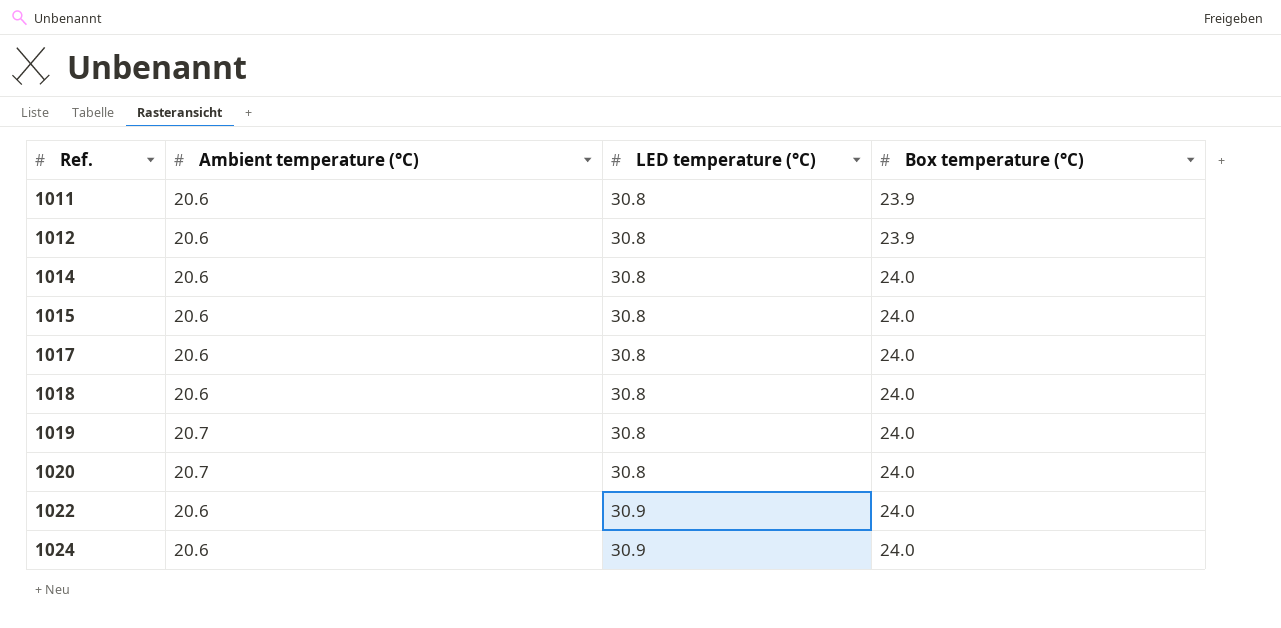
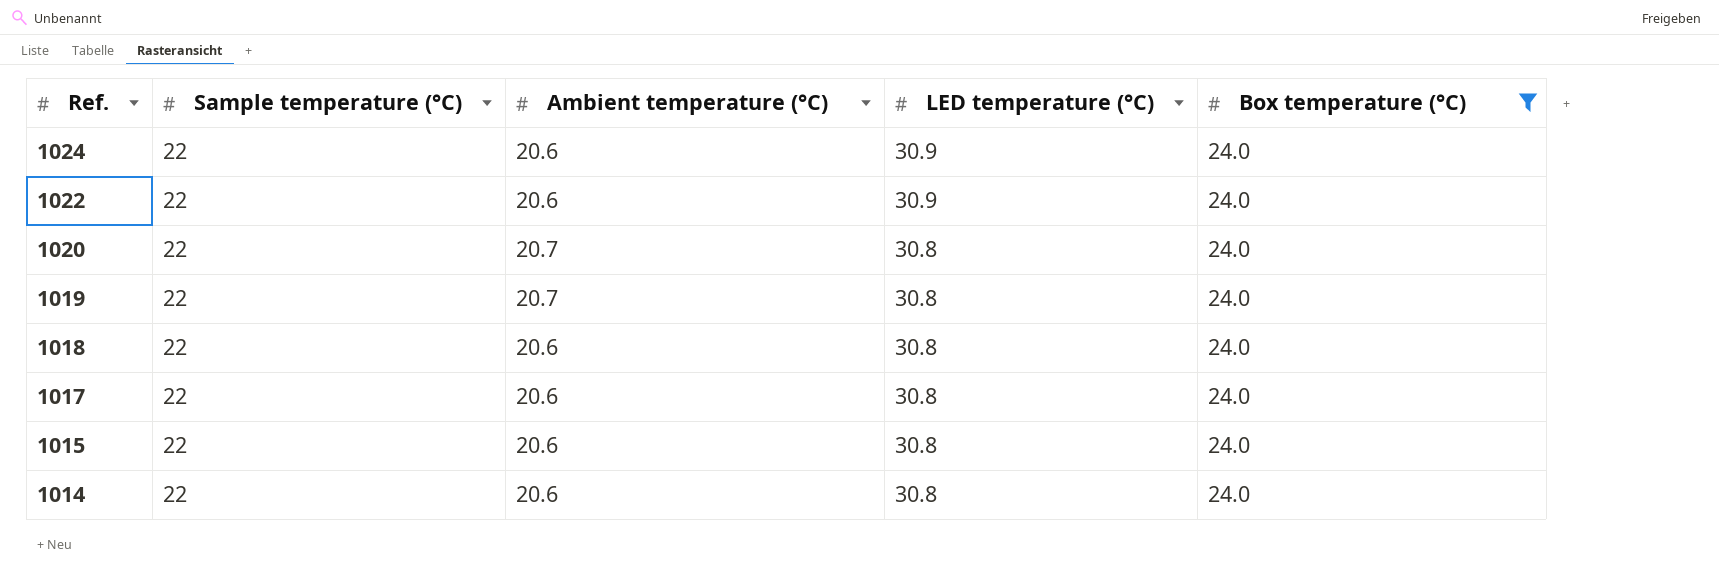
filter: none -> Box temperature (°C) = 24.0
row order: Ref. ascending -> Ref. descending
column Sample temperature (°C) | position: none -> 2

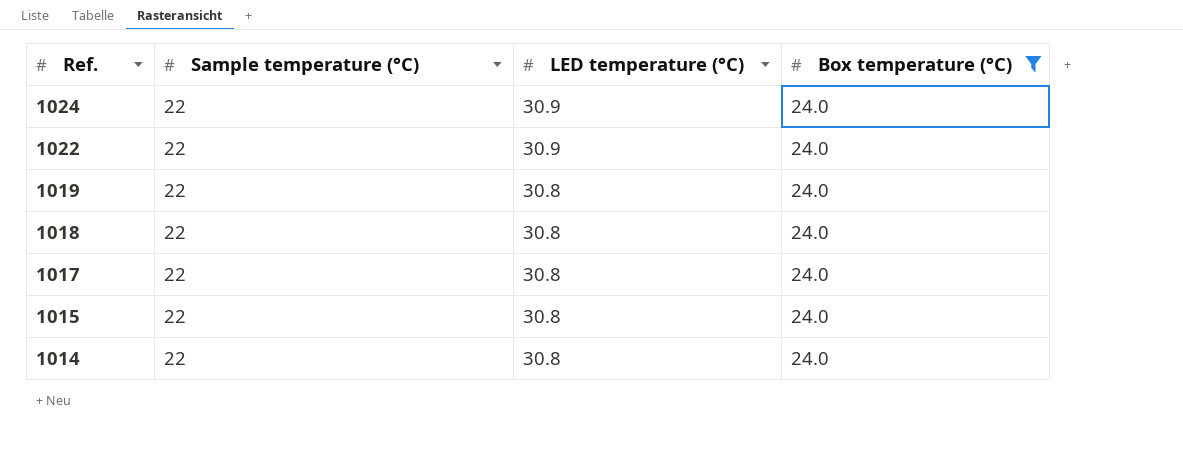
column Ambient temperature (°C) | position: 3 -> none
row 1020: 22 | 20.7 | 30.8 | 24.0 -> none

